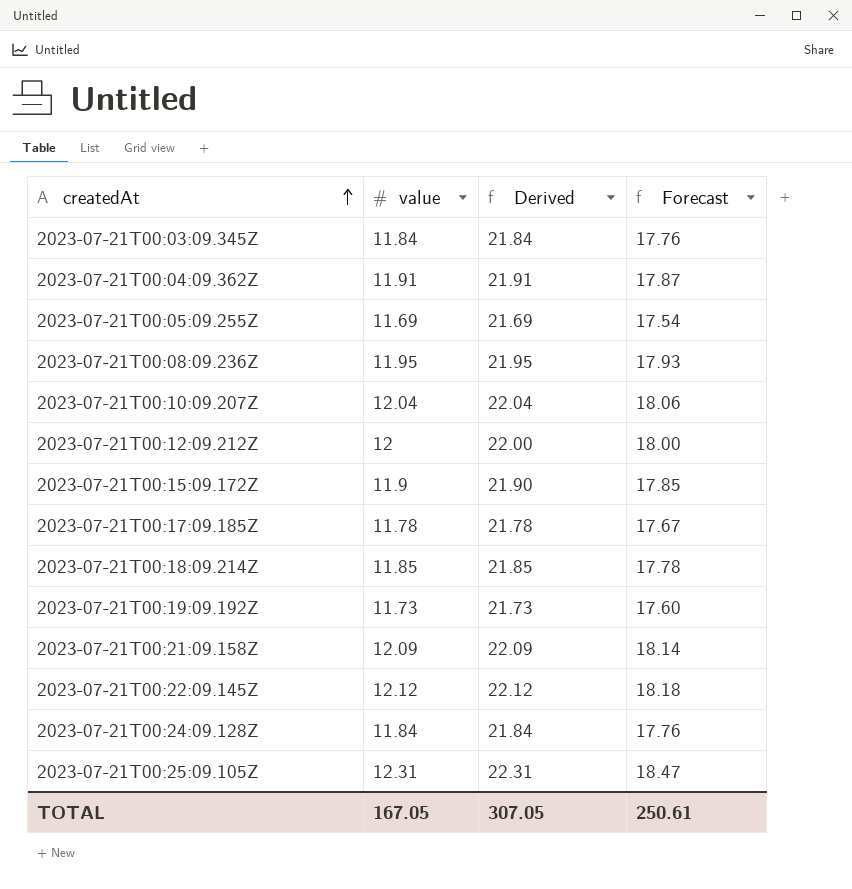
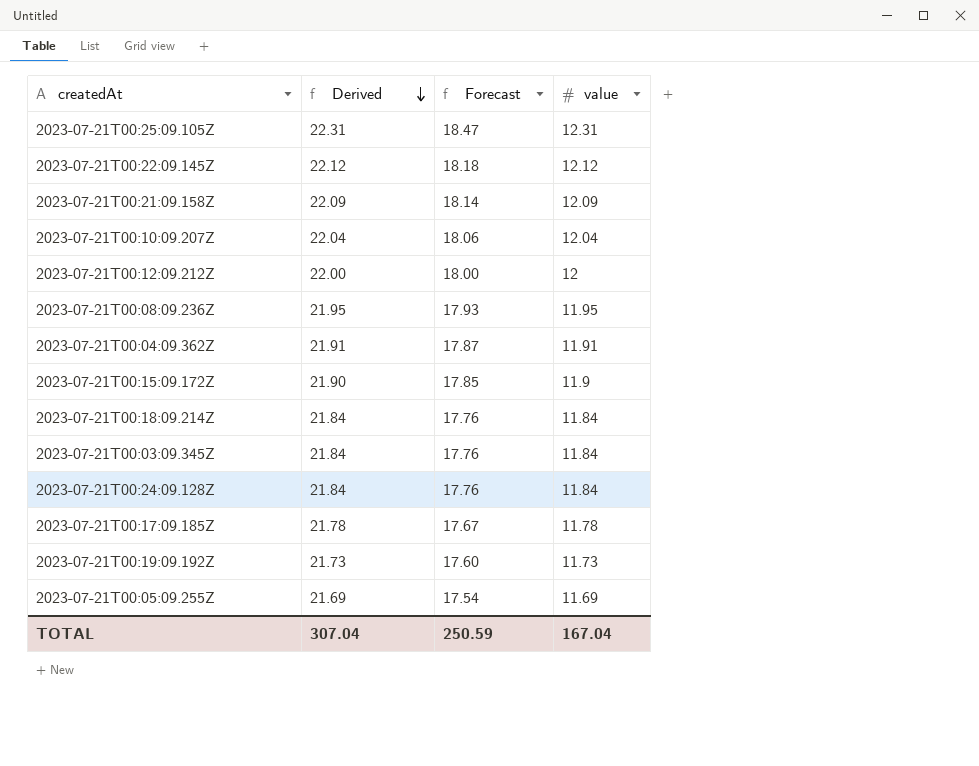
row order: createdAt ascending -> Derived descending
column value | position: 2 -> 4
2023-07-21T00:18:09.214Z | Derived: 21.85 -> 21.84
2023-07-21T00:18:09.214Z | Forecast: 17.78 -> 17.76
2023-07-21T00:18:09.214Z | value: 11.85 -> 11.84
TOTAL | Derived: 307.05 -> 307.04
TOTAL | Forecast: 250.61 -> 250.59
TOTAL | value: 167.05 -> 167.04

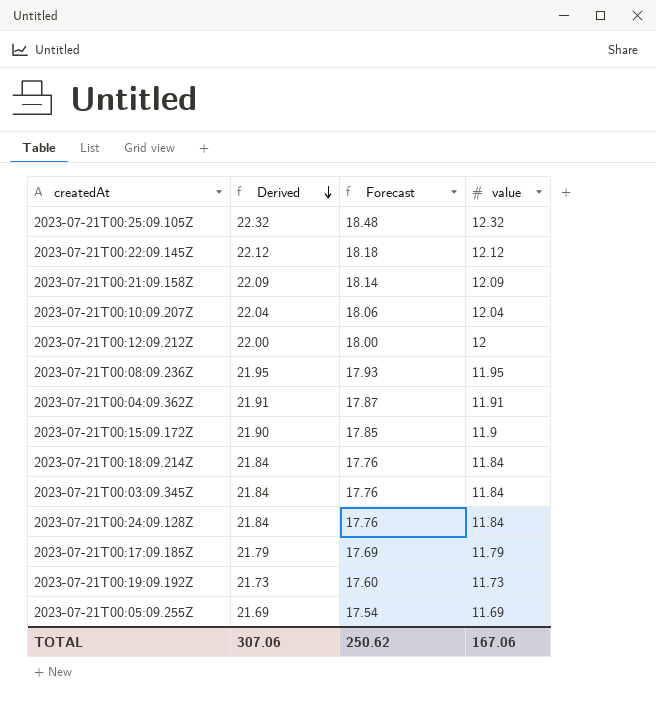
2023-07-21T00:25:09.105Z | Derived: 22.31 -> 22.32
2023-07-21T00:25:09.105Z | Forecast: 18.47 -> 18.48
2023-07-21T00:25:09.105Z | value: 12.31 -> 12.32
2023-07-21T00:17:09.185Z | Derived: 21.78 -> 21.79
2023-07-21T00:17:09.185Z | Forecast: 17.67 -> 17.69
2023-07-21T00:17:09.185Z | value: 11.78 -> 11.79
TOTAL | Derived: 307.04 -> 307.06
TOTAL | Forecast: 250.59 -> 250.62
TOTAL | value: 167.04 -> 167.06

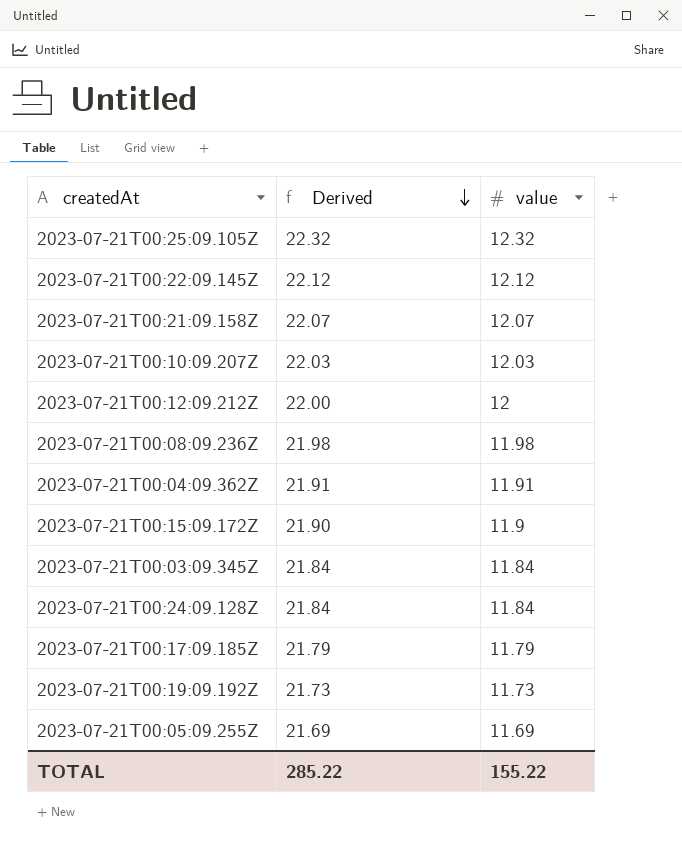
column Forecast | formula: [value] * 1.5 -> none
row 2023-07-21T00:18:09.214Z: 21.84 | 17.76 | 11.84 -> none
2023-07-21T00:21:09.158Z | Derived: 22.09 -> 22.07
2023-07-21T00:21:09.158Z | value: 12.09 -> 12.07
2023-07-21T00:10:09.207Z | Derived: 22.04 -> 22.03
2023-07-21T00:10:09.207Z | value: 12.04 -> 12.03
2023-07-21T00:08:09.236Z | Derived: 21.95 -> 21.98
2023-07-21T00:08:09.236Z | value: 11.95 -> 11.98
TOTAL | Derived: 307.06 -> 285.22
TOTAL | value: 167.06 -> 155.22

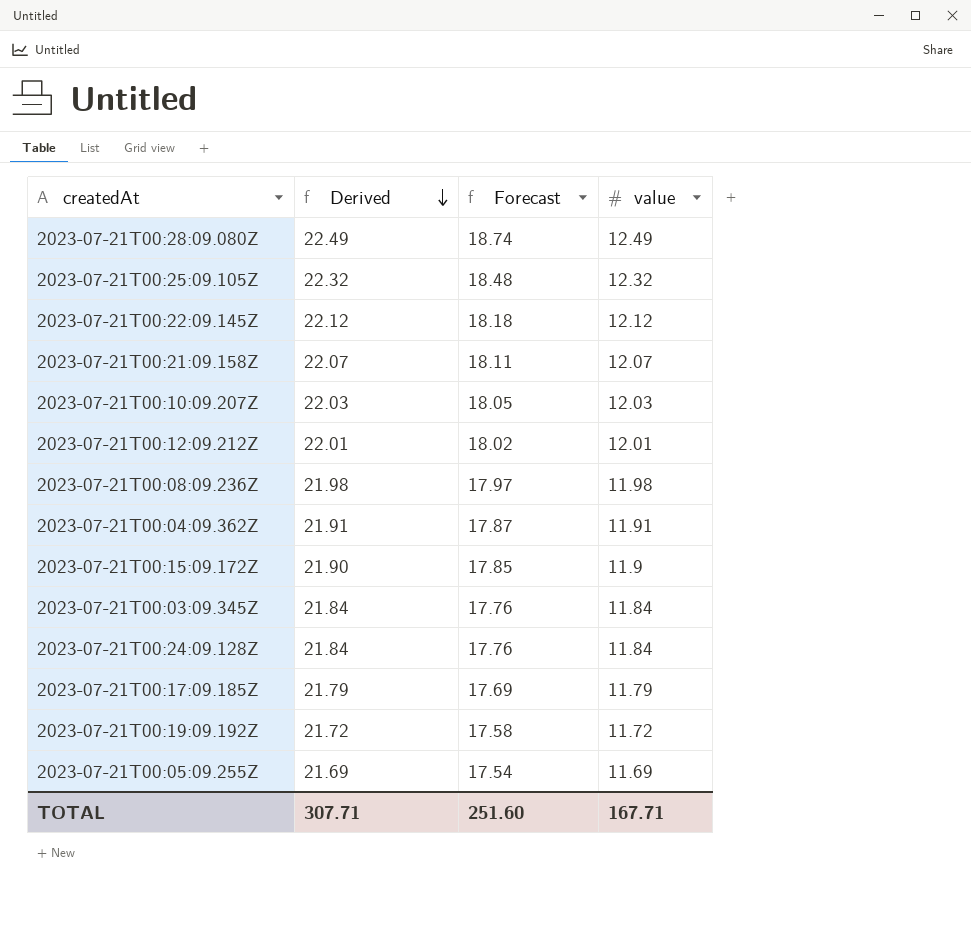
column Forecast | formula: none -> [value] * 1.5
row 2023-07-21T00:28:09.080Z: none -> 22.49 | 18.74 | 12.49
2023-07-21T00:12:09.212Z | Derived: 22.00 -> 22.01
2023-07-21T00:12:09.212Z | value: 12 -> 12.01
2023-07-21T00:19:09.192Z | Derived: 21.73 -> 21.72
2023-07-21T00:19:09.192Z | value: 11.73 -> 11.72
TOTAL | Derived: 285.22 -> 307.71
TOTAL | value: 155.22 -> 167.71

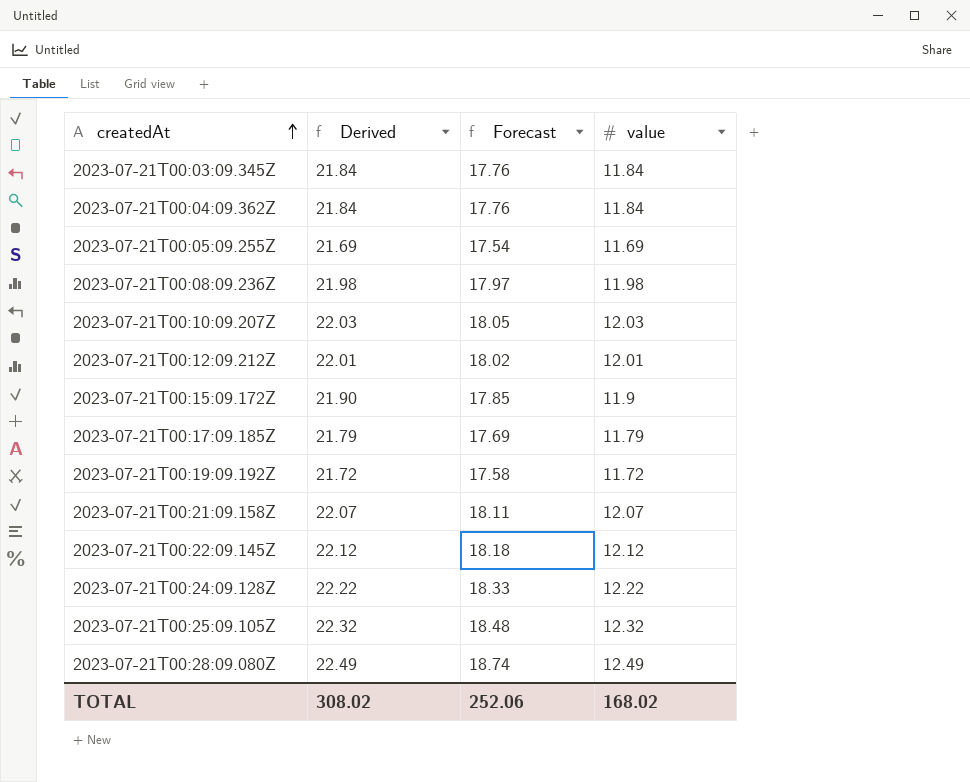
row order: Derived descending -> createdAt ascending
2023-07-21T00:04:09.362Z | Derived: 21.91 -> 21.84
2023-07-21T00:04:09.362Z | Forecast: 17.87 -> 17.76
2023-07-21T00:04:09.362Z | value: 11.91 -> 11.84
2023-07-21T00:24:09.128Z | Derived: 21.84 -> 22.22
2023-07-21T00:24:09.128Z | Forecast: 17.76 -> 18.33
2023-07-21T00:24:09.128Z | value: 11.84 -> 12.22
TOTAL | Derived: 307.71 -> 308.02
TOTAL | Forecast: 251.60 -> 252.06
TOTAL | value: 167.71 -> 168.02

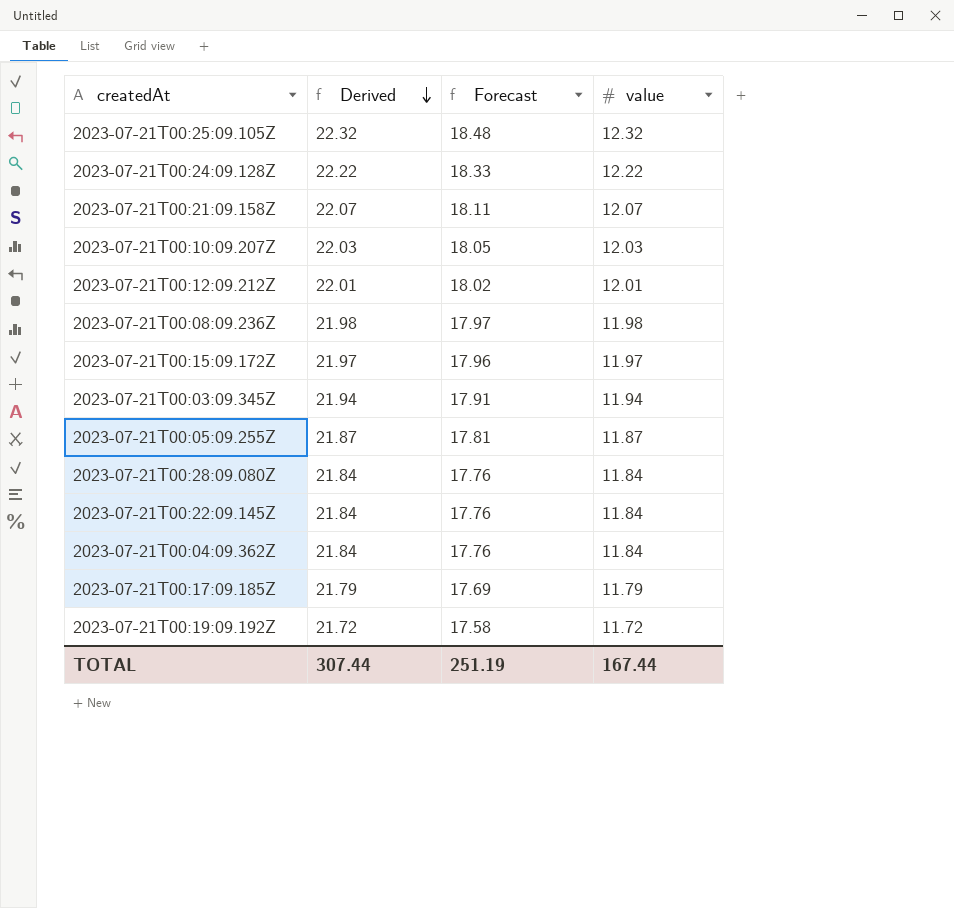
row order: createdAt ascending -> Derived descending
2023-07-21T00:15:09.172Z | Derived: 21.90 -> 21.97
2023-07-21T00:15:09.172Z | Forecast: 17.85 -> 17.96
2023-07-21T00:15:09.172Z | value: 11.9 -> 11.97
2023-07-21T00:03:09.345Z | Derived: 21.84 -> 21.94
2023-07-21T00:03:09.345Z | Forecast: 17.76 -> 17.91
2023-07-21T00:03:09.345Z | value: 11.84 -> 11.94
2023-07-21T00:05:09.255Z | Derived: 21.69 -> 21.87
2023-07-21T00:05:09.255Z | Forecast: 17.54 -> 17.81
2023-07-21T00:05:09.255Z | value: 11.69 -> 11.87
2023-07-21T00:28:09.080Z | Derived: 22.49 -> 21.84
2023-07-21T00:28:09.080Z | Forecast: 18.74 -> 17.76
2023-07-21T00:28:09.080Z | value: 12.49 -> 11.84
2023-07-21T00:22:09.145Z | Derived: 22.12 -> 21.84
2023-07-21T00:22:09.145Z | Forecast: 18.18 -> 17.76
2023-07-21T00:22:09.145Z | value: 12.12 -> 11.84
TOTAL | Derived: 308.02 -> 307.44
TOTAL | Forecast: 252.06 -> 251.19
TOTAL | value: 168.02 -> 167.44

